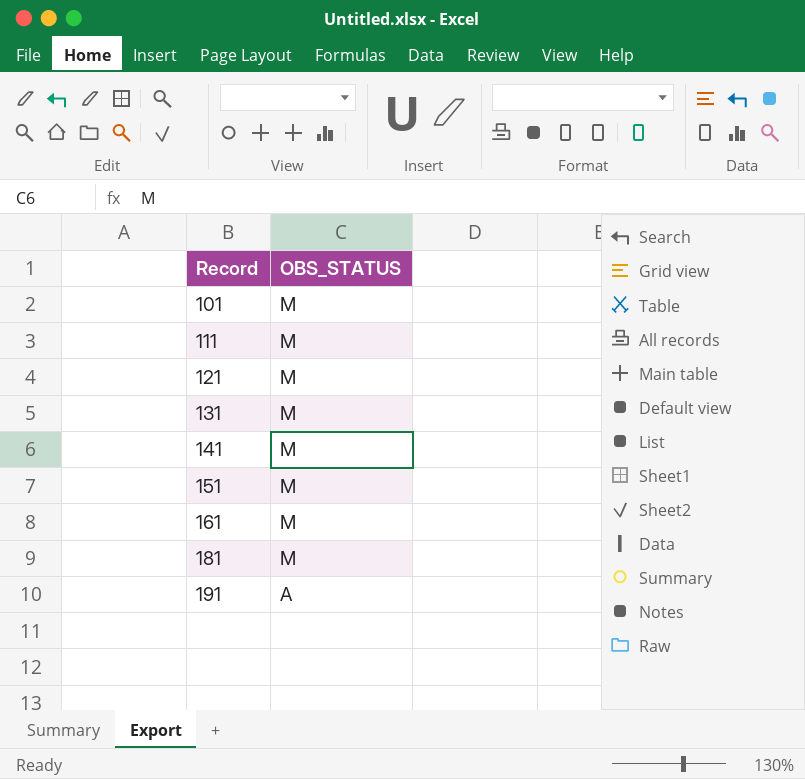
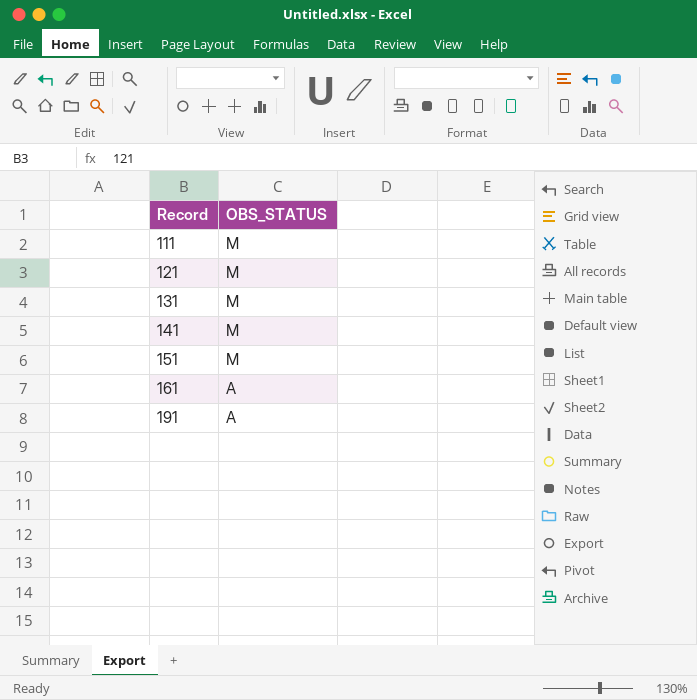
row 101: M -> none
row 181: M -> none
161 | OBS_STATUS: M -> A

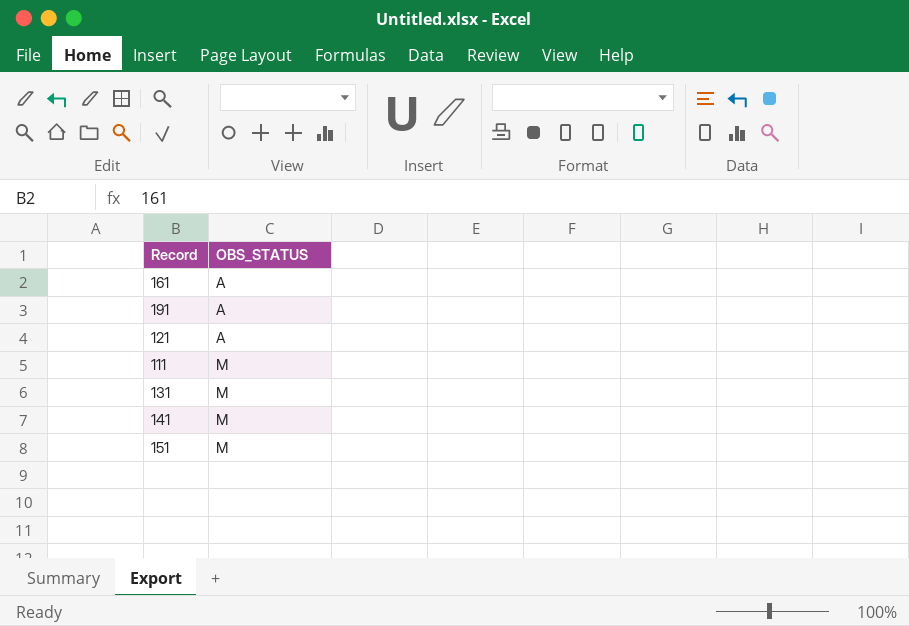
row order: Record ascending -> OBS_STATUS ascending
121 | OBS_STATUS: M -> A

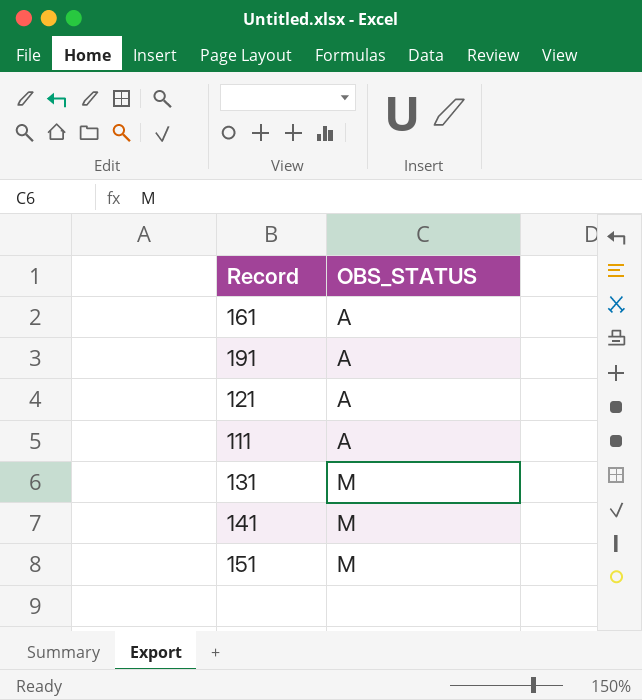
111 | OBS_STATUS: M -> A

